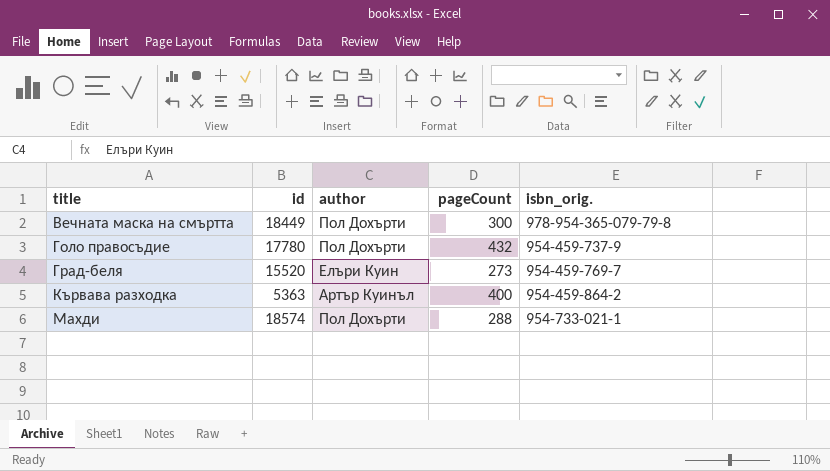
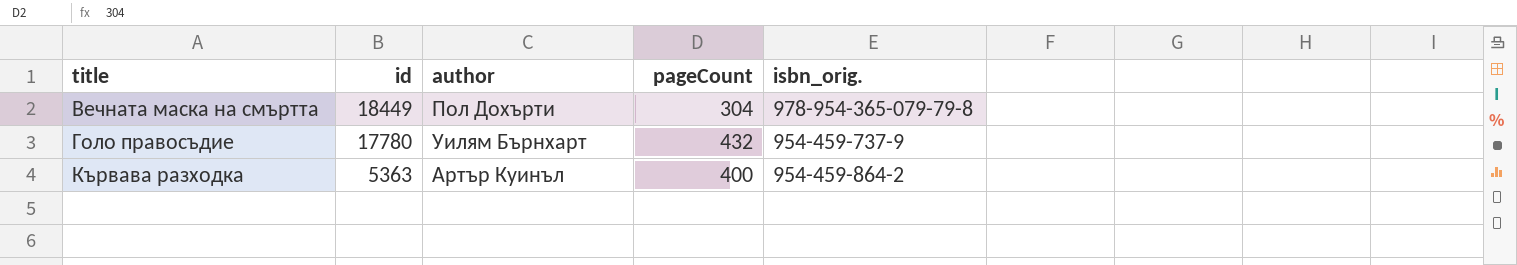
row Град-беля: 15520 | Елъри Куин | 273 | 954-459-769-7 -> none
row Махди: 18574 | Пол Дохърти | 288 | 954-733-021-1 -> none
Вечната маска на смъртта | pageCount: 300 -> 304
Голо правосъдие | author: Пол Дохърти -> Уилям Бърнхарт

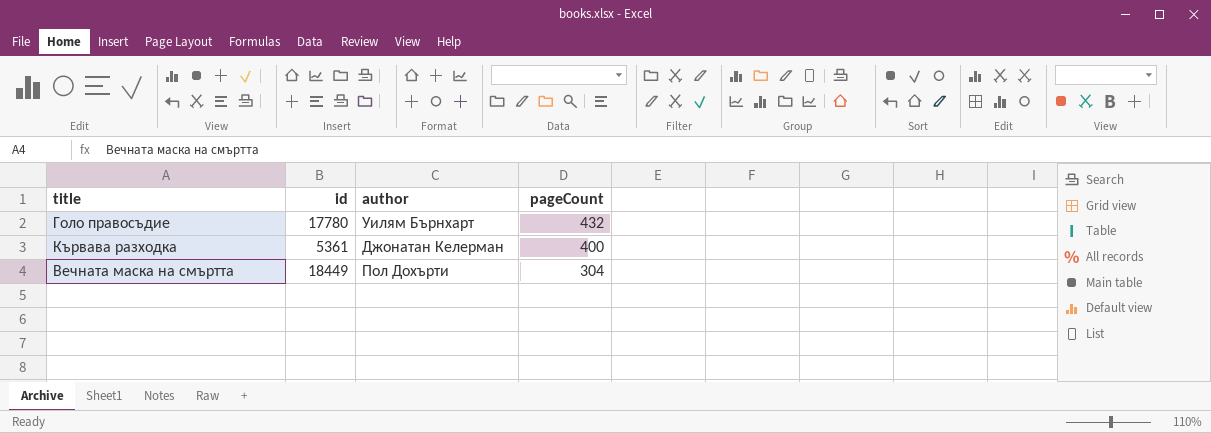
row order: title ascending -> pageCount descending
column isbn_orig. | position: 5 -> none
Кървава разходка | id: 5363 -> 5361
Кървава разходка | author: Артър Куинъл -> Джонатан Келерман

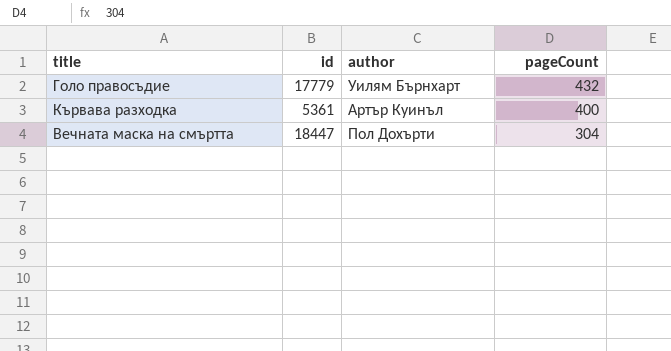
Голо правосъдие | id: 17780 -> 17779
Кървава разходка | author: Джонатан Келерман -> Артър Куинъл
Вечната маска на смъртта | id: 18449 -> 18447

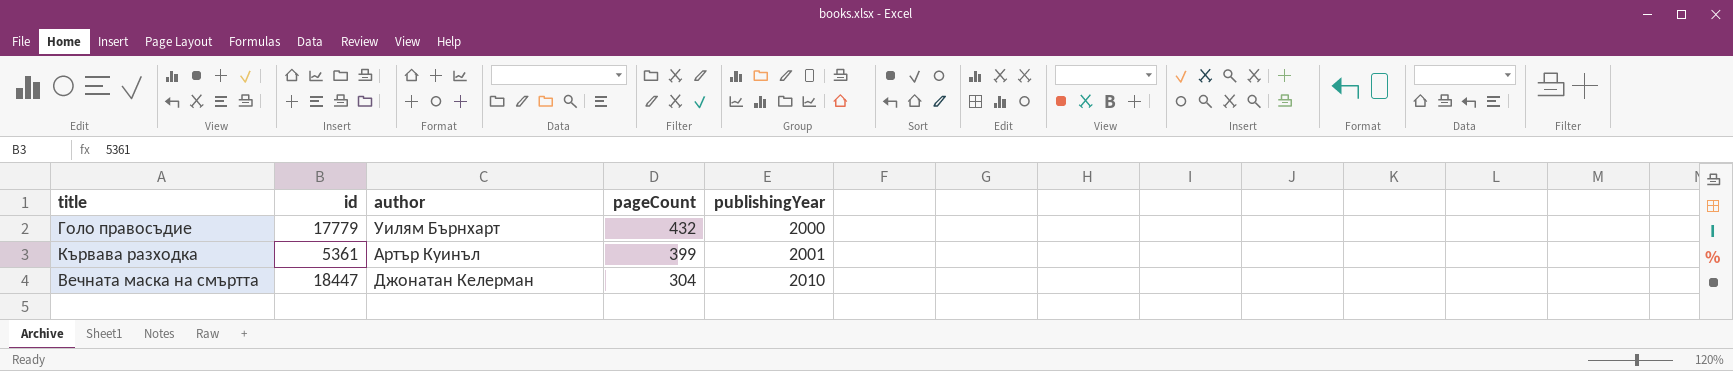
column publishingYear | position: none -> 5
Кървава разходка | pageCount: 400 -> 399
Вечната маска на смъртта | author: Пол Дохърти -> Джонатан Келерман

